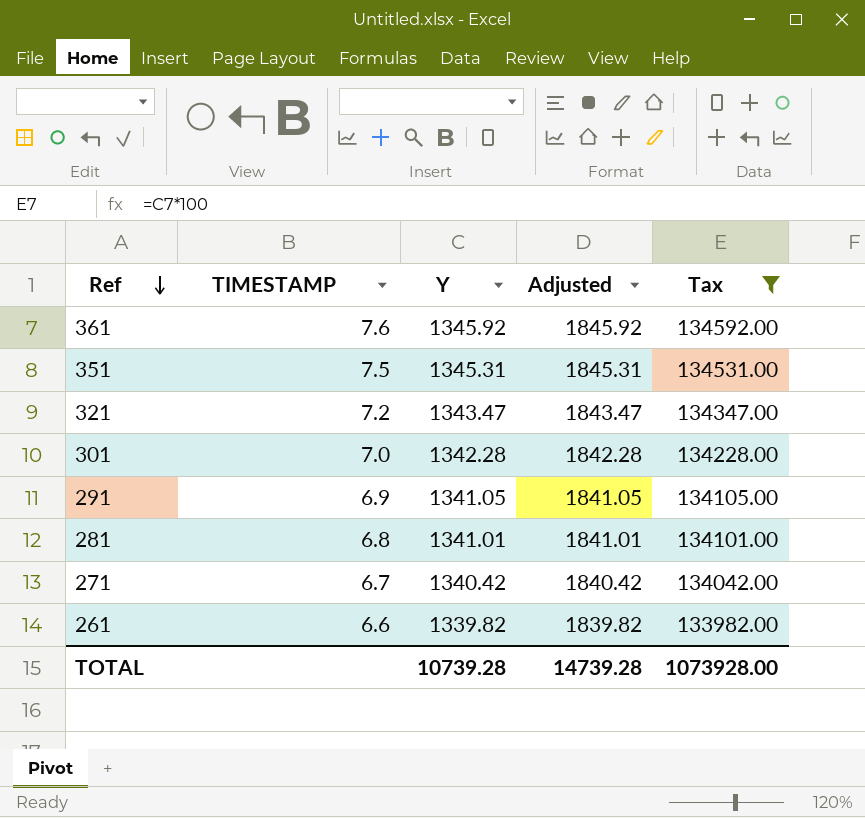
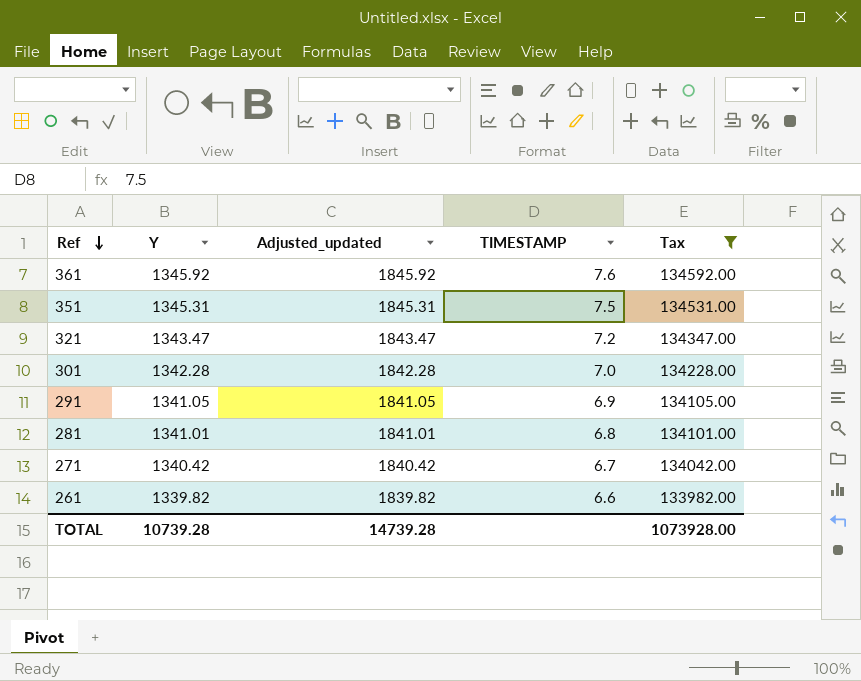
column name: Adjusted -> Adjusted_updated
column TIMESTAMP | position: 2 -> 4

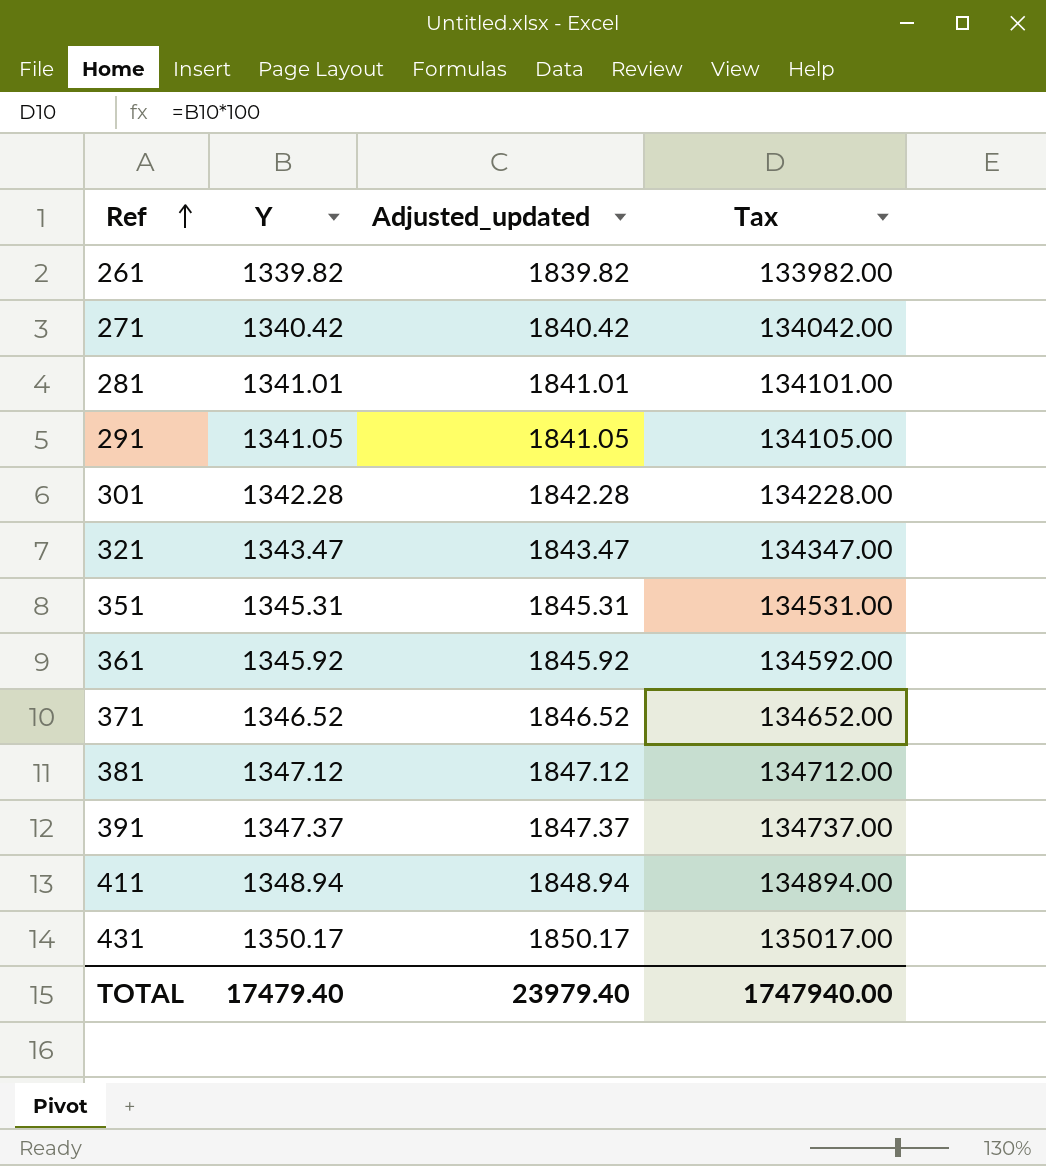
filter: Tax <= 134592.00 -> none
row order: Ref descending -> Ref ascending
column TIMESTAMP | position: 4 -> none
TOTAL | Y: 10739.28 -> 17479.40
TOTAL | Adjusted_updated: 14739.28 -> 23979.40
TOTAL | Tax: 1073928.00 -> 1747940.00

